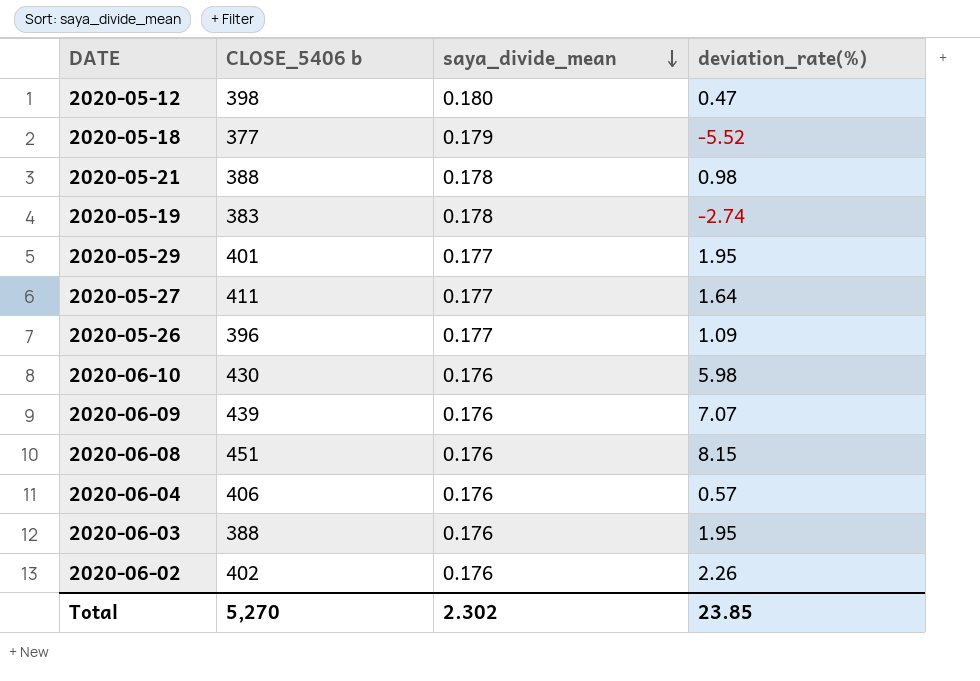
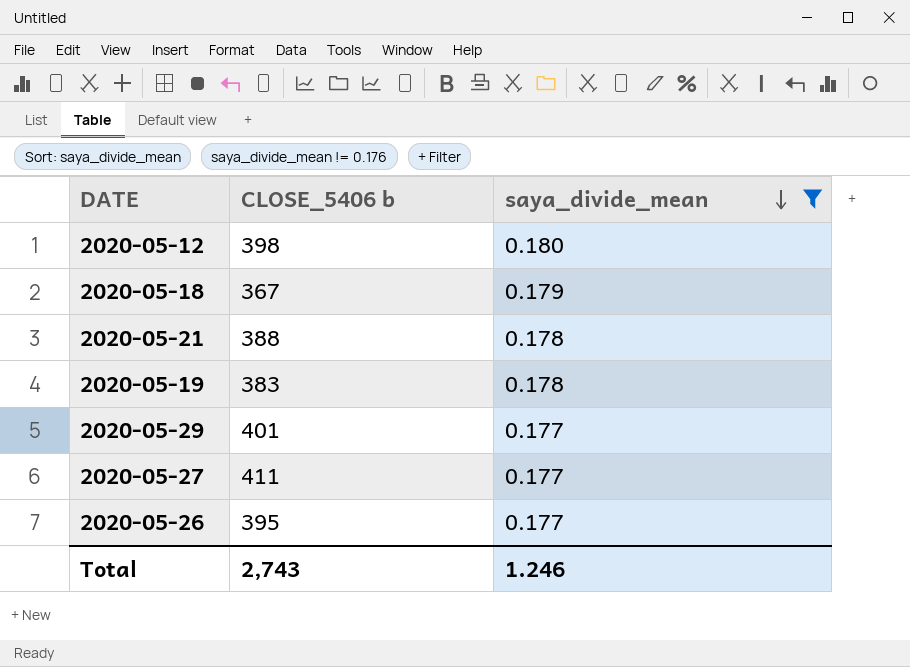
filter: none -> saya_divide_mean != 0.176
column deviation_rate(%) | position: 4 -> none
2020-05-18 | CLOSE_5406 b: 377 -> 367
2020-05-26 | CLOSE_5406 b: 396 -> 395
Total | CLOSE_5406 b: 5,270 -> 2,743
Total | saya_divide_mean: 2.302 -> 1.246

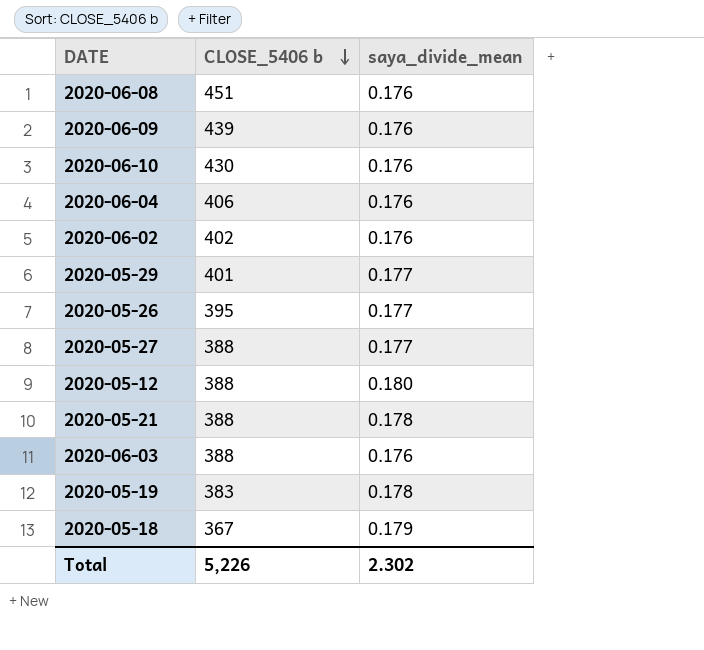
filter: saya_divide_mean != 0.176 -> none
row order: saya_divide_mean descending -> CLOSE_5406 b descending
2020-05-27 | CLOSE_5406 b: 411 -> 388
2020-05-12 | CLOSE_5406 b: 398 -> 388
Total | CLOSE_5406 b: 2,743 -> 5,226
Total | saya_divide_mean: 1.246 -> 2.302

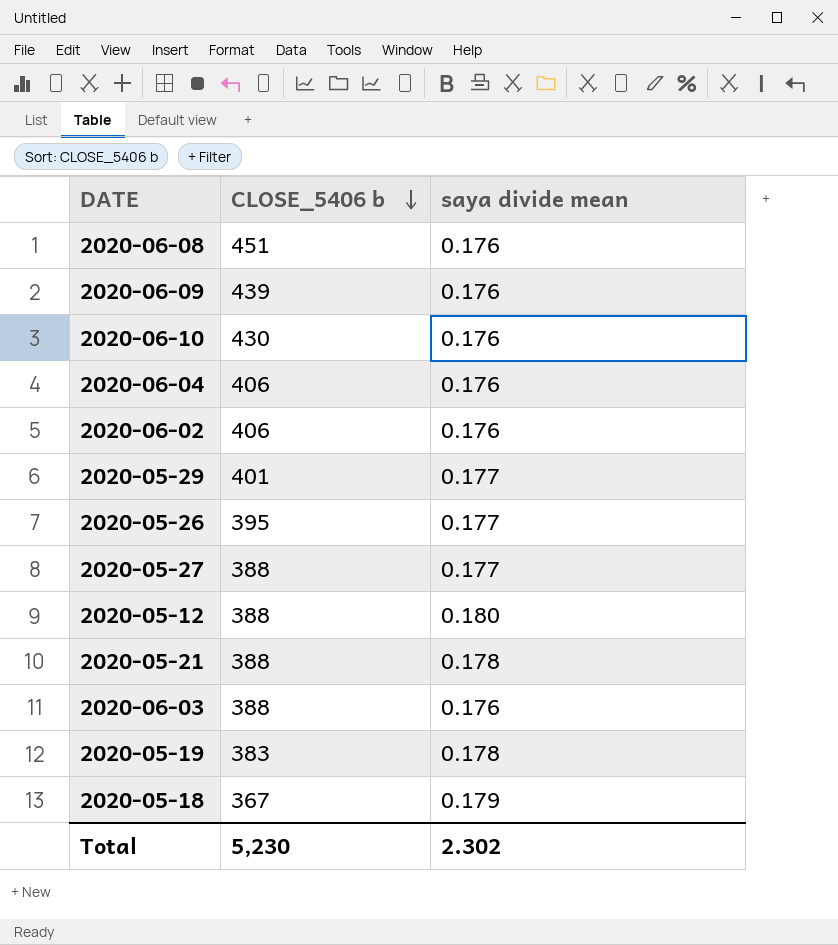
column name: saya_divide_mean -> saya divide mean
2020-06-02 | CLOSE_5406 b: 402 -> 406
Total | CLOSE_5406 b: 5,226 -> 5,230

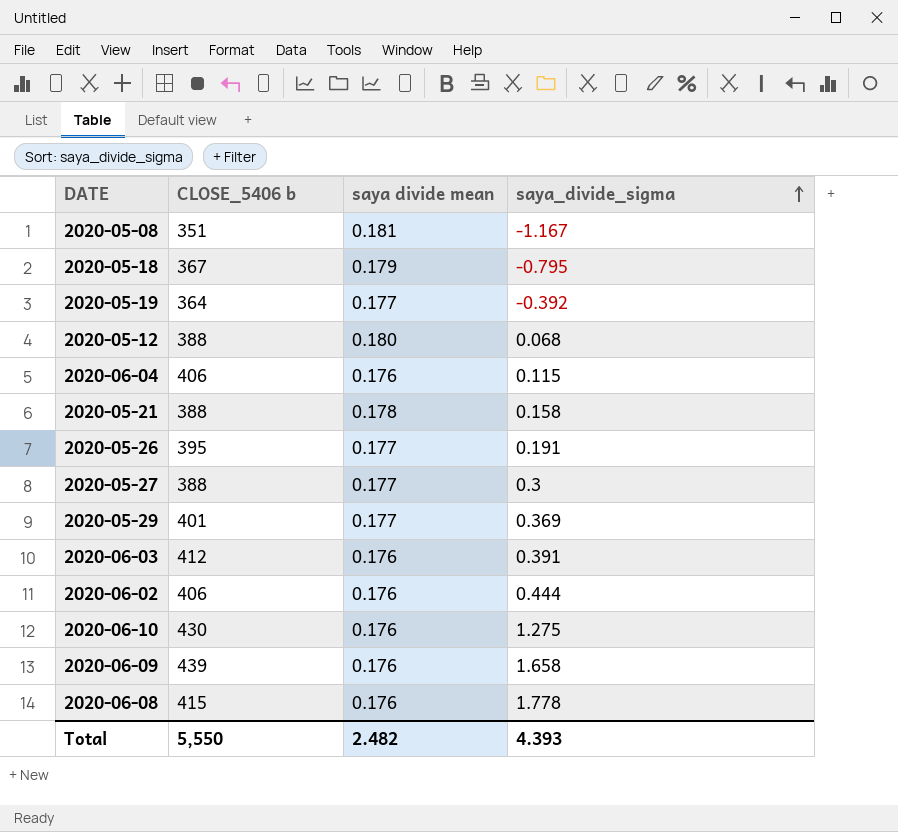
row order: CLOSE_5406 b descending -> saya_divide_sigma ascending
column saya_divide_sigma | position: none -> 4
row 2020-05-08: none -> 351 | 0.181 | -1.167
2020-05-19 | CLOSE_5406 b: 383 -> 364
2020-05-19 | saya divide mean: 0.178 -> 0.177
2020-06-03 | CLOSE_5406 b: 388 -> 412
2020-06-08 | CLOSE_5406 b: 451 -> 415
Total | CLOSE_5406 b: 5,230 -> 5,550
Total | saya divide mean: 2.302 -> 2.482

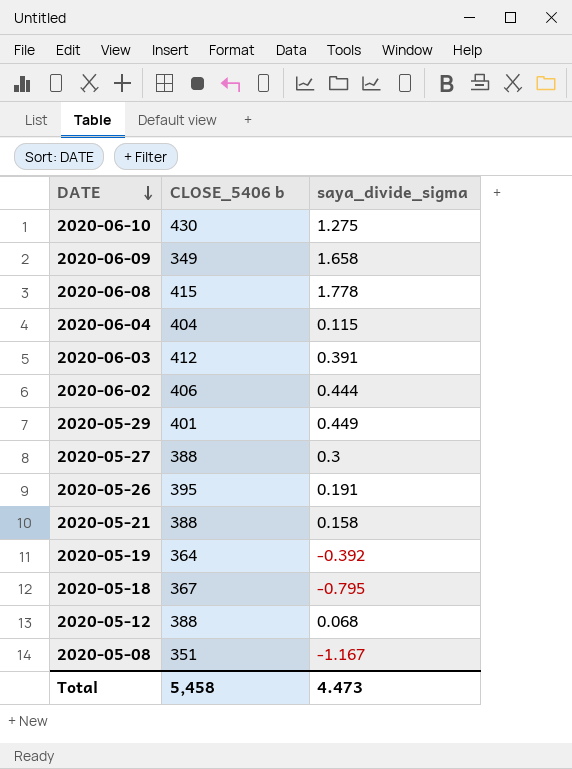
row order: saya_divide_sigma ascending -> DATE descending
column saya divide mean | position: 3 -> none
2020-06-09 | CLOSE_5406 b: 439 -> 349
2020-06-04 | CLOSE_5406 b: 406 -> 404
2020-05-29 | saya_divide_sigma: 0.369 -> 0.449
Total | CLOSE_5406 b: 5,550 -> 5,458
Total | saya_divide_sigma: 4.393 -> 4.473

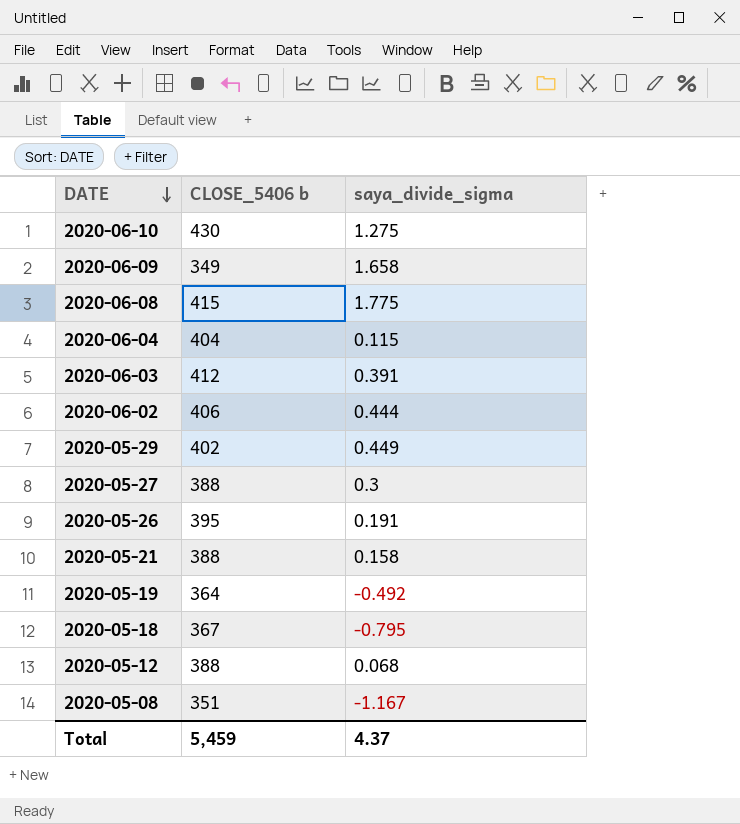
2020-06-08 | saya_divide_sigma: 1.778 -> 1.775
2020-05-29 | CLOSE_5406 b: 401 -> 402
2020-05-19 | saya_divide_sigma: -0.392 -> -0.492
Total | CLOSE_5406 b: 5,458 -> 5,459
Total | saya_divide_sigma: 4.473 -> 4.37

